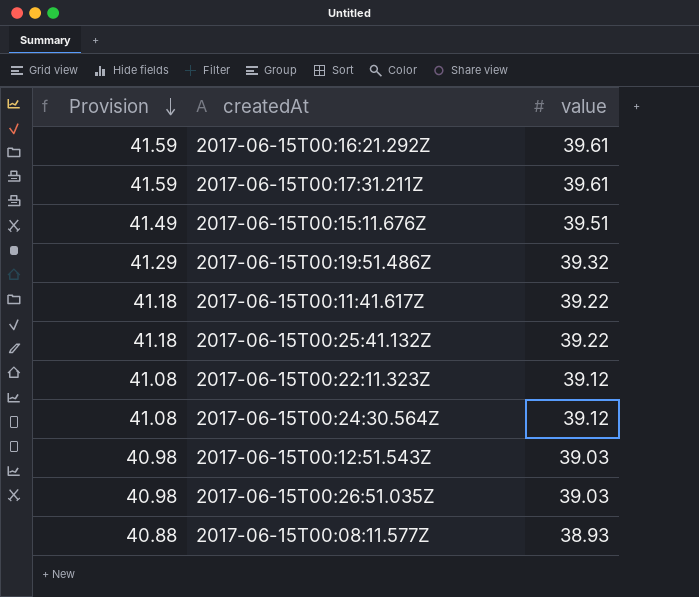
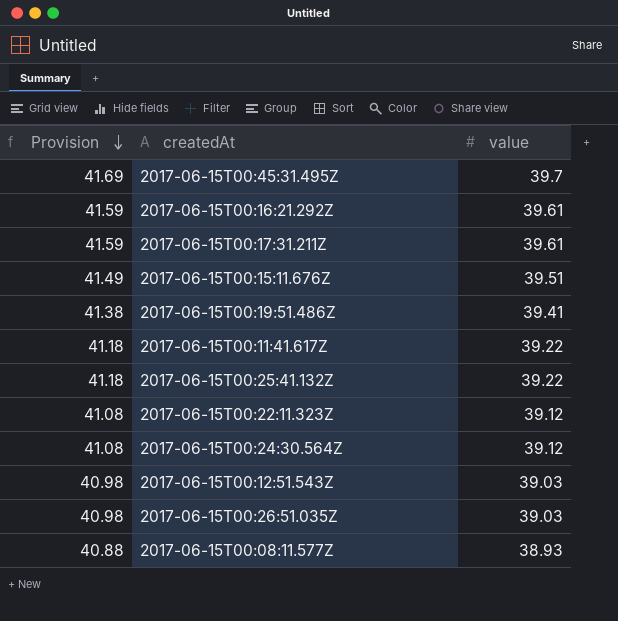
row 2017-06-15T00:45:31.495Z: none -> 41.69 | 39.7
2017-06-15T00:19:51.486Z | Provision: 41.29 -> 41.38
2017-06-15T00:19:51.486Z | value: 39.32 -> 39.41

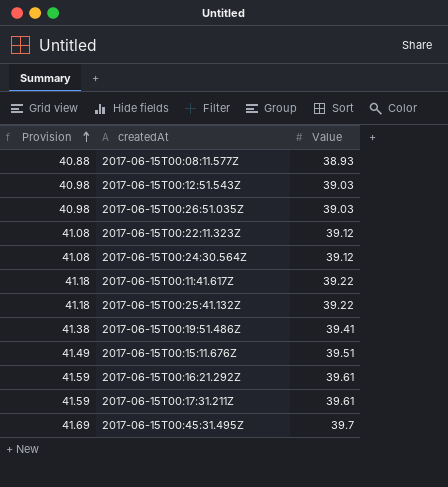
row order: Provision descending -> Provision ascending
column name: value -> Value

